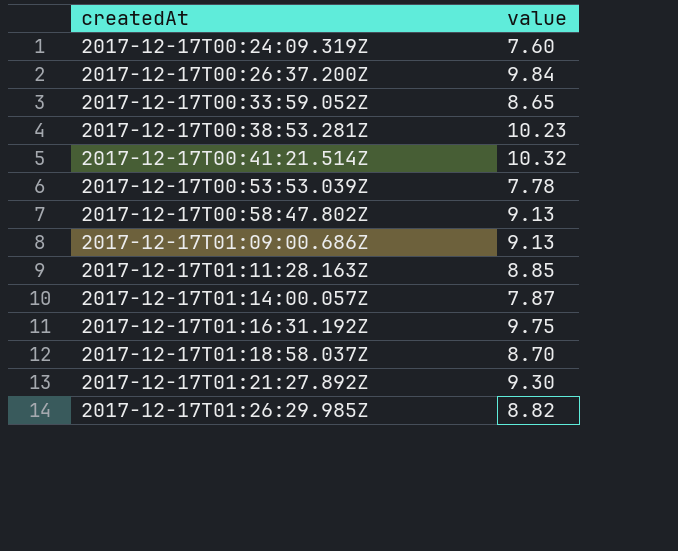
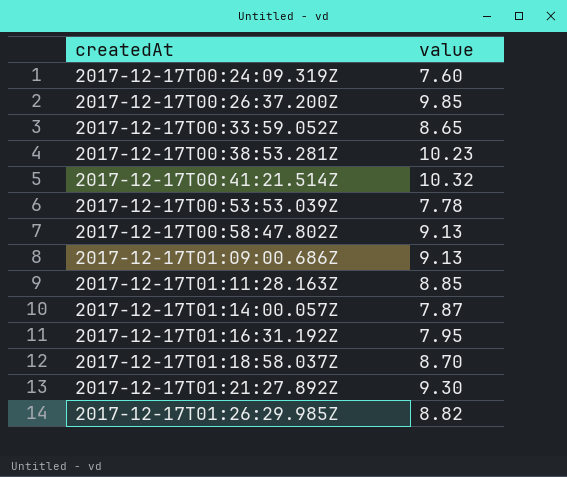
2017-12-17T00:26:37.200Z | value: 9.84 -> 9.85
2017-12-17T01:16:31.192Z | value: 9.75 -> 7.95

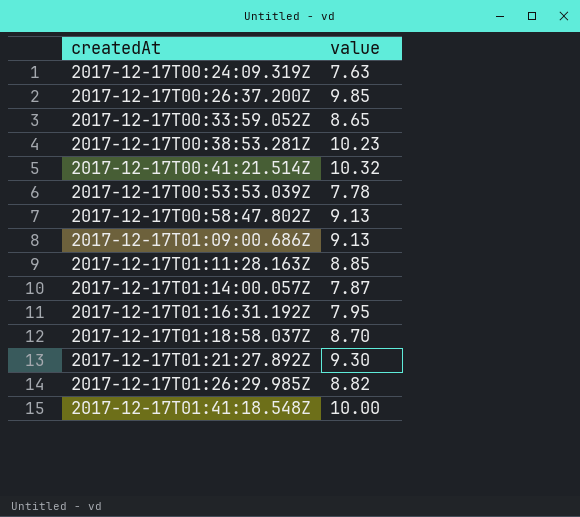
2017-12-17T00:24:09.319Z | value: 7.60 -> 7.63
row 2017-12-17T01:41:18.548Z: none -> 10.00

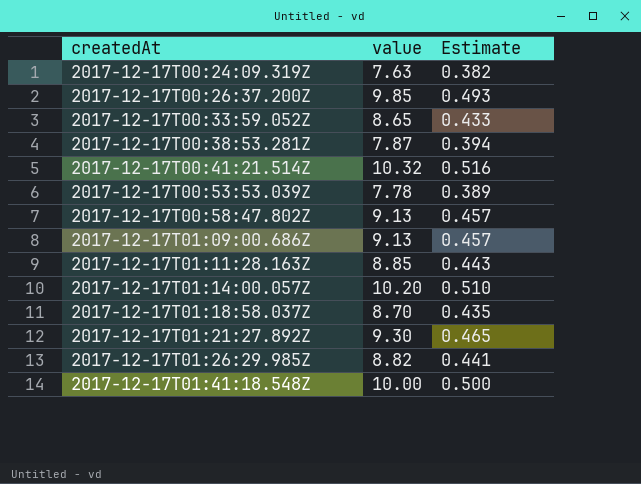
column Estimate | formula: none -> [value] * 0.05
row 2017-12-17T01:16:31.192Z: 7.95 -> none
2017-12-17T00:38:53.281Z | value: 10.23 -> 7.87
2017-12-17T01:14:00.057Z | value: 7.87 -> 10.20

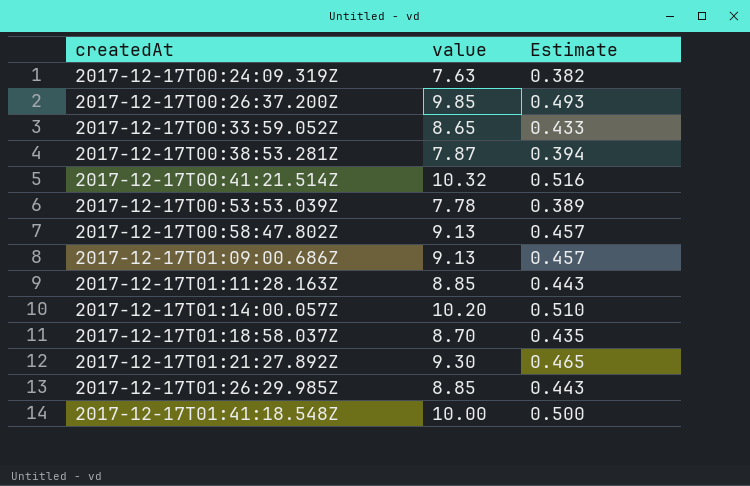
2017-12-17T01:26:29.985Z | value: 8.82 -> 8.85
2017-12-17T01:26:29.985Z | Estimate: 0.441 -> 0.443

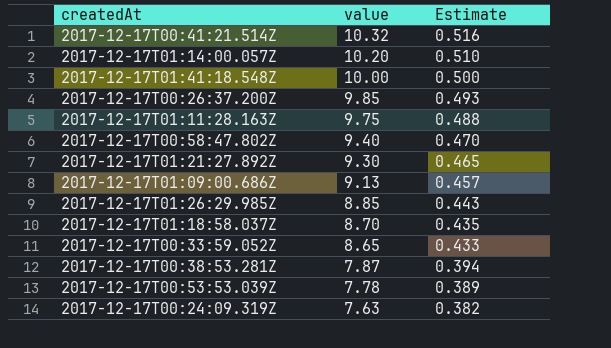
row order: createdAt ascending -> value descending
2017-12-17T01:11:28.163Z | value: 8.85 -> 9.75
2017-12-17T01:11:28.163Z | Estimate: 0.443 -> 0.488
2017-12-17T00:58:47.802Z | value: 9.13 -> 9.40
2017-12-17T00:58:47.802Z | Estimate: 0.457 -> 0.470

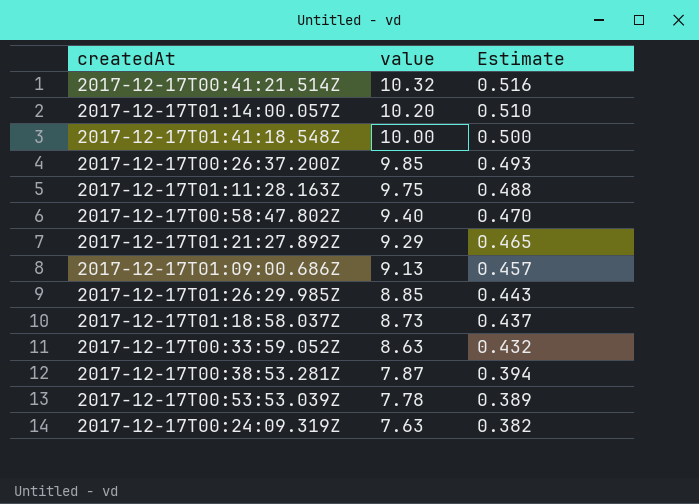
2017-12-17T01:21:27.892Z | value: 9.30 -> 9.29
2017-12-17T01:18:58.037Z | value: 8.70 -> 8.73
2017-12-17T01:18:58.037Z | Estimate: 0.435 -> 0.437
2017-12-17T00:33:59.052Z | value: 8.65 -> 8.63
2017-12-17T00:33:59.052Z | Estimate: 0.433 -> 0.432

